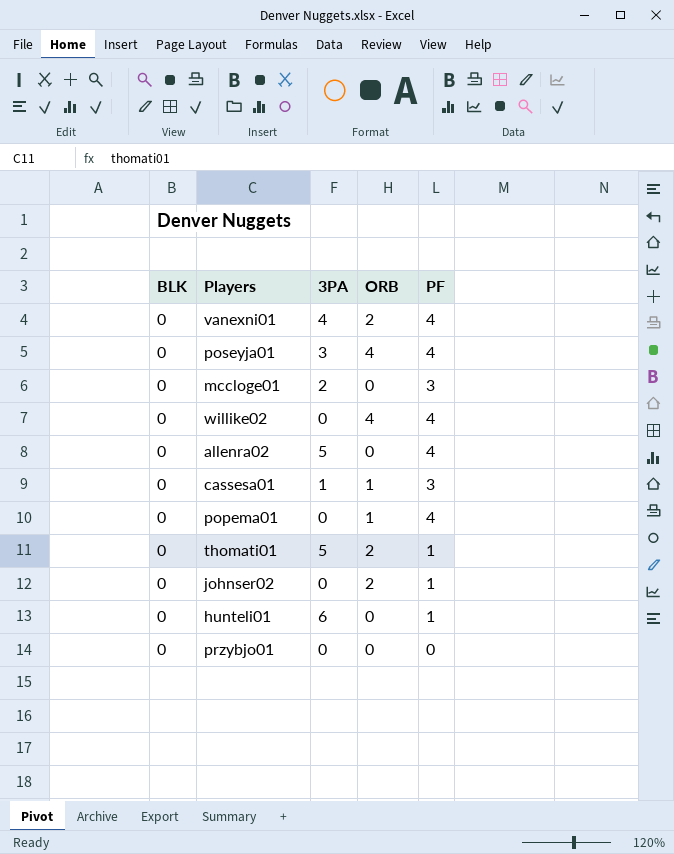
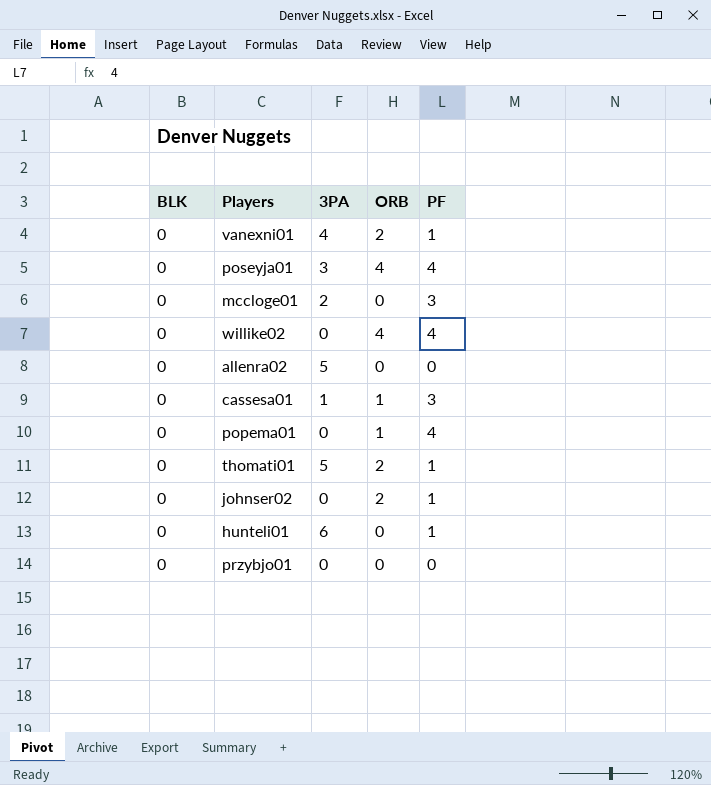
vanexni01 | PF: 4 -> 1
allenra02 | PF: 4 -> 0

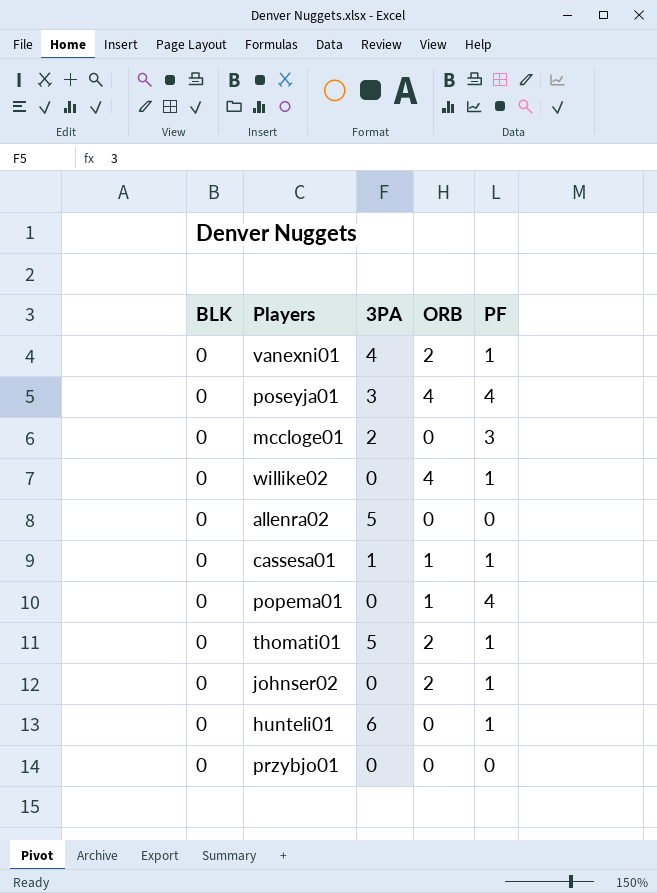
willike02 | PF: 4 -> 1
cassesa01 | PF: 3 -> 1

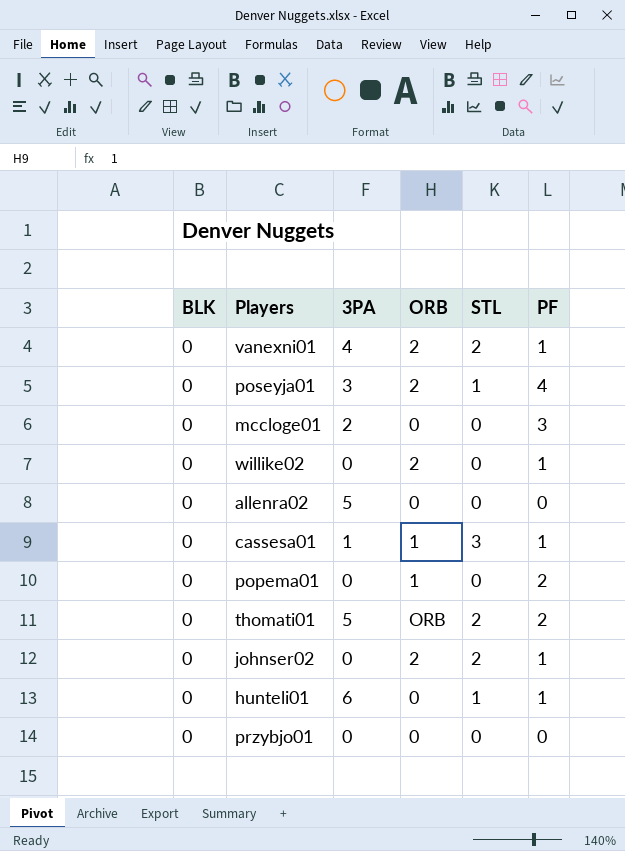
column STL | position: none -> 5
poseyja01 | ORB: 4 -> 2
willike02 | ORB: 4 -> 2
popema01 | PF: 4 -> 2
thomati01 | ORB: 2 -> ORB
thomati01 | PF: 1 -> 2

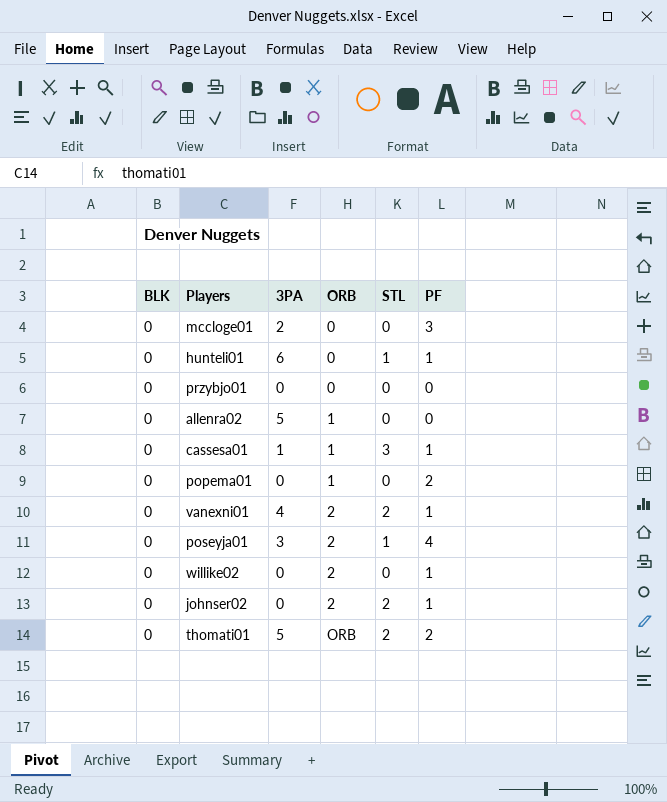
row order: none -> ORB ascending
allenra02 | ORB: 0 -> 1

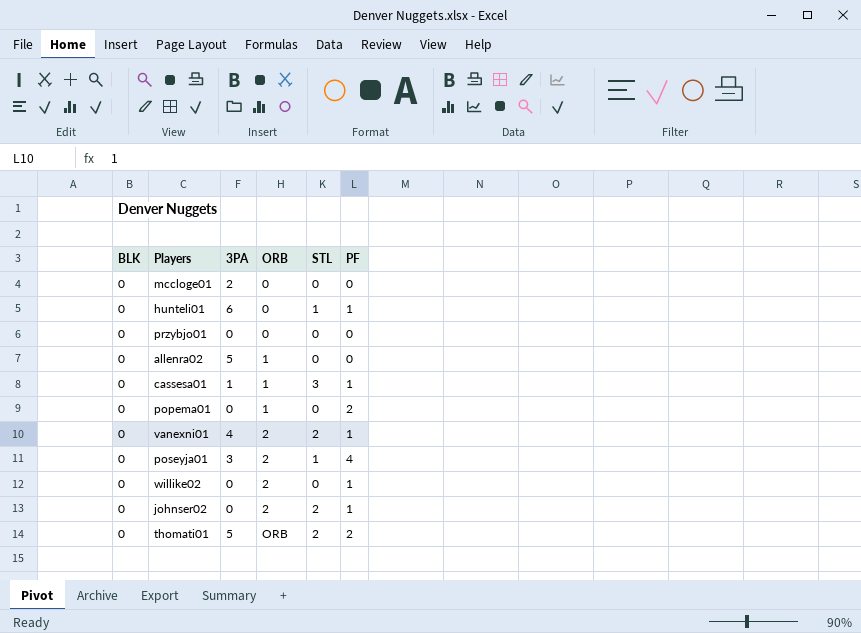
mccloge01 | PF: 3 -> 0

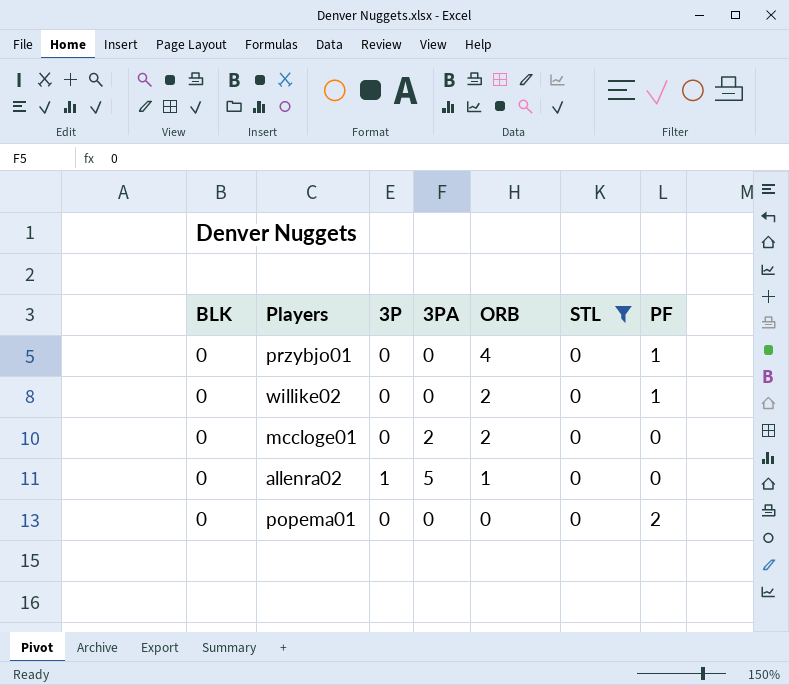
filter: none -> STL = 0
row order: ORB ascending -> ORB descending
column 3P | position: none -> 3
przybjo01 | ORB: 0 -> 4
przybjo01 | PF: 0 -> 1
mccloge01 | ORB: 0 -> 2
popema01 | ORB: 1 -> 0

